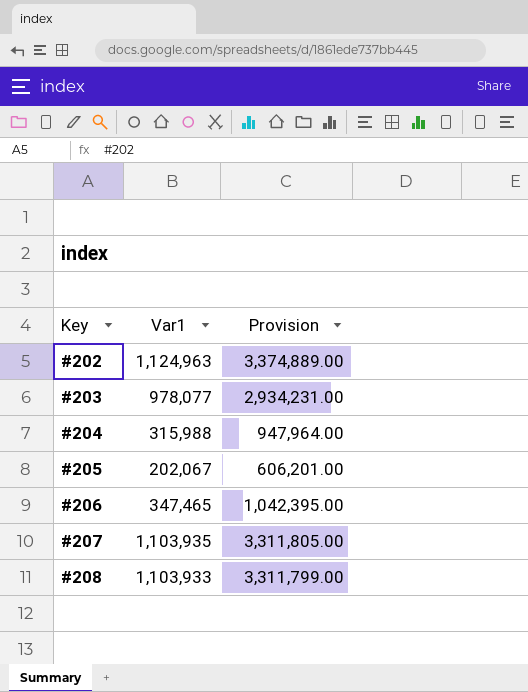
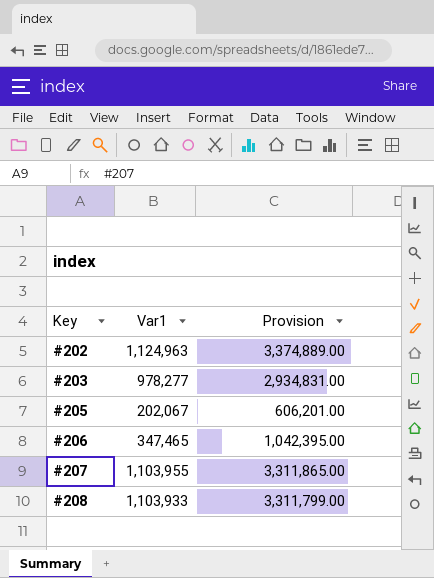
row #204: 315,988 | 947,964.00 -> none
#203 | Var1: 978,077 -> 978,277
#203 | Provision: 2,934,231.00 -> 2,934,831.00
#207 | Var1: 1,103,935 -> 1,103,955
#207 | Provision: 3,311,805.00 -> 3,311,865.00

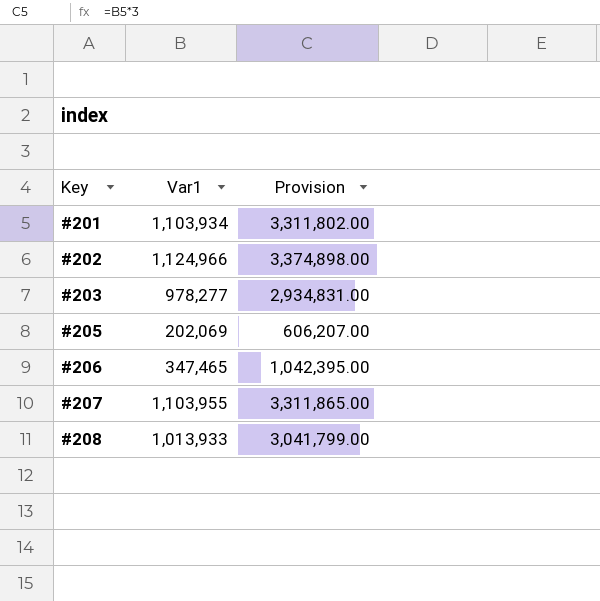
row #201: none -> 1,103,934 | 3,311,802.00
#202 | Var1: 1,124,963 -> 1,124,966
#202 | Provision: 3,374,889.00 -> 3,374,898.00
#205 | Var1: 202,067 -> 202,069
#205 | Provision: 606,201.00 -> 606,207.00
#208 | Var1: 1,103,933 -> 1,013,933
#208 | Provision: 3,311,799.00 -> 3,041,799.00

